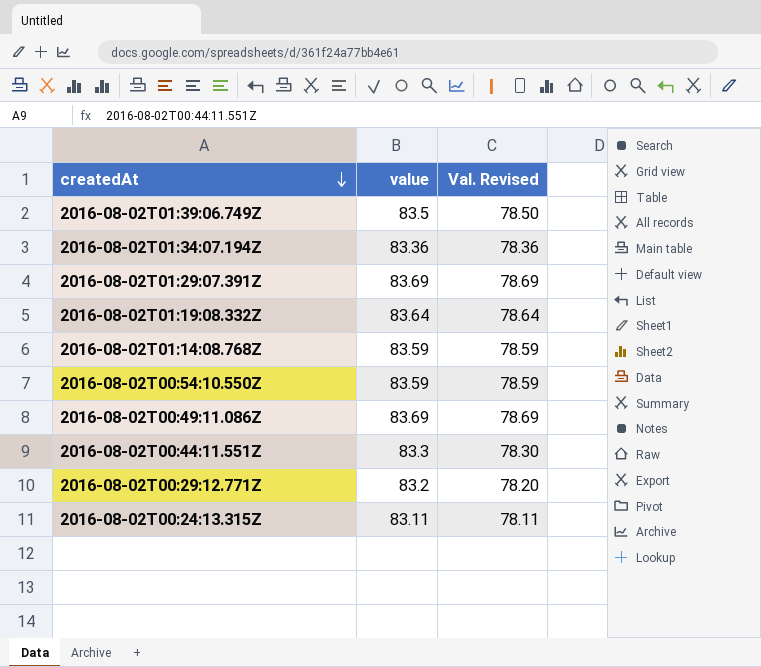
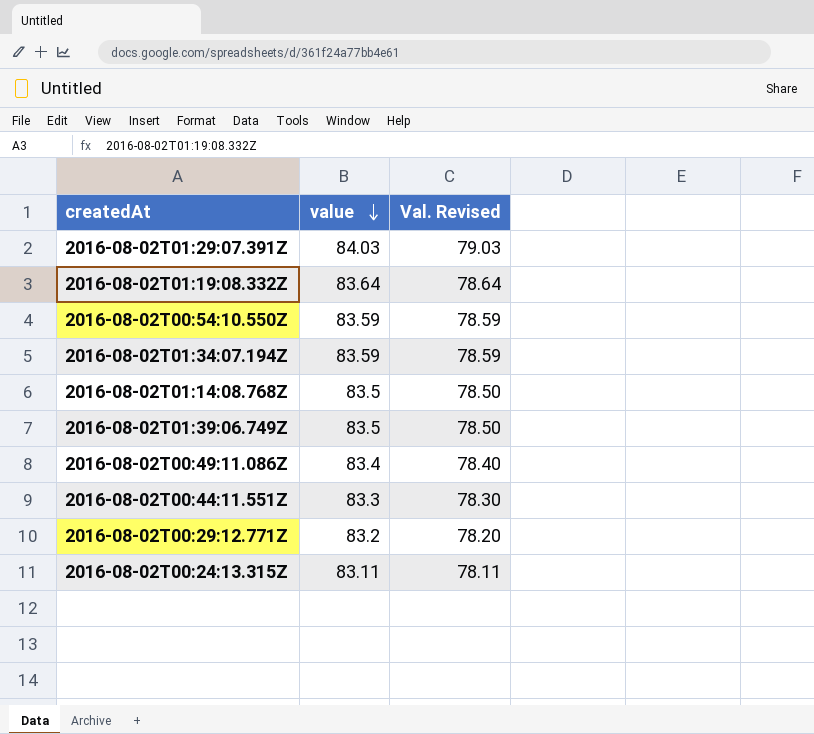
row order: createdAt descending -> value descending
2016-08-02T01:29:07.391Z | value: 83.69 -> 84.03
2016-08-02T01:29:07.391Z | Val. Revised: 78.69 -> 79.03
2016-08-02T01:34:07.194Z | value: 83.36 -> 83.59
2016-08-02T01:34:07.194Z | Val. Revised: 78.36 -> 78.59
2016-08-02T01:14:08.768Z | value: 83.59 -> 83.5
2016-08-02T01:14:08.768Z | Val. Revised: 78.59 -> 78.50
2016-08-02T00:49:11.086Z | value: 83.69 -> 83.4
2016-08-02T00:49:11.086Z | Val. Revised: 78.69 -> 78.40

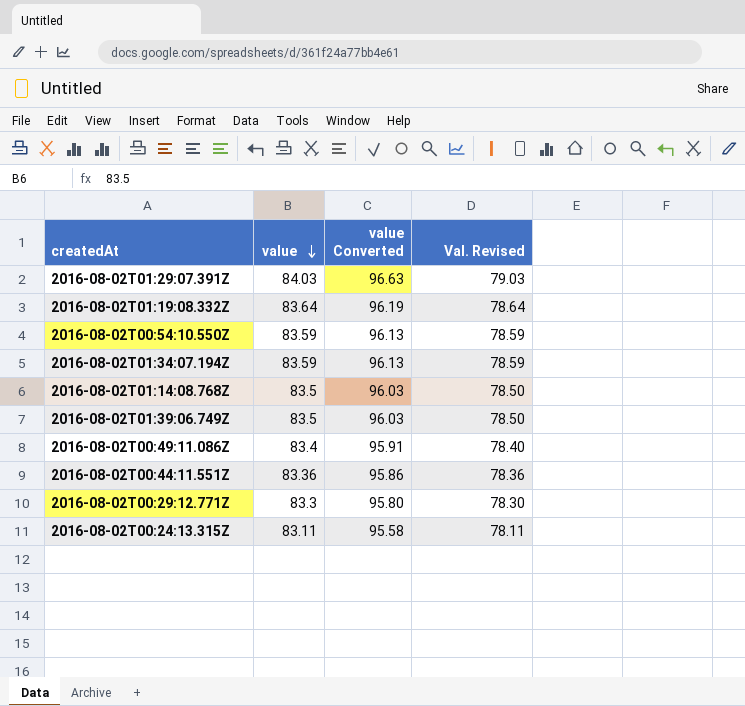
column value Converted | formula: none -> [value] * 1.15
2016-08-02T00:44:11.551Z | value: 83.3 -> 83.36
2016-08-02T00:44:11.551Z | Val. Revised: 78.30 -> 78.36
2016-08-02T00:29:12.771Z | value: 83.2 -> 83.3
2016-08-02T00:29:12.771Z | Val. Revised: 78.20 -> 78.30

